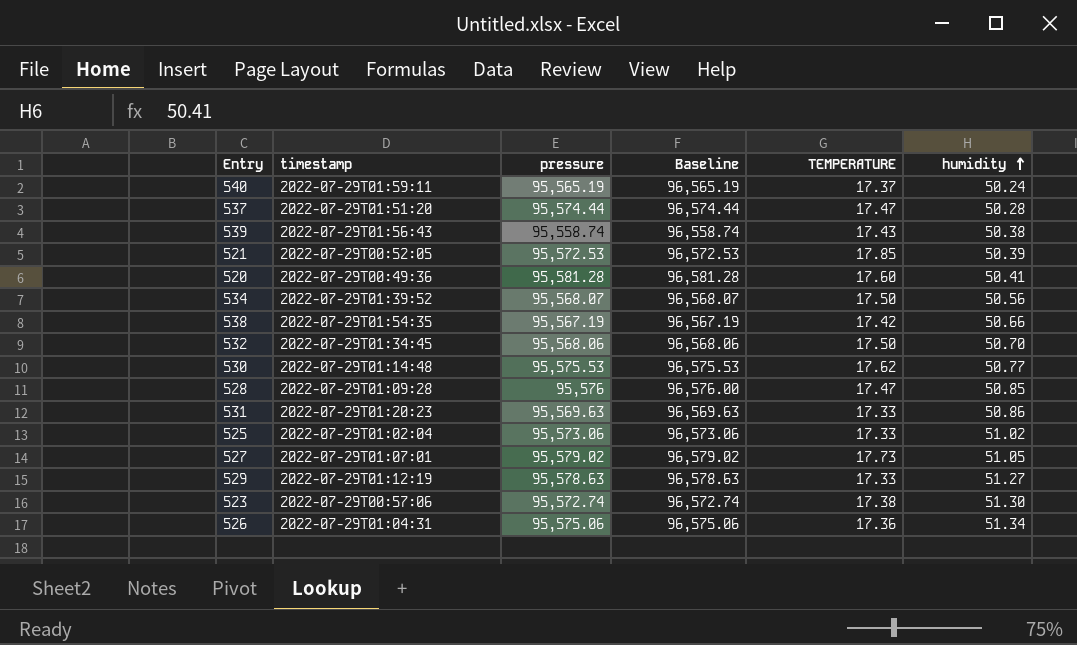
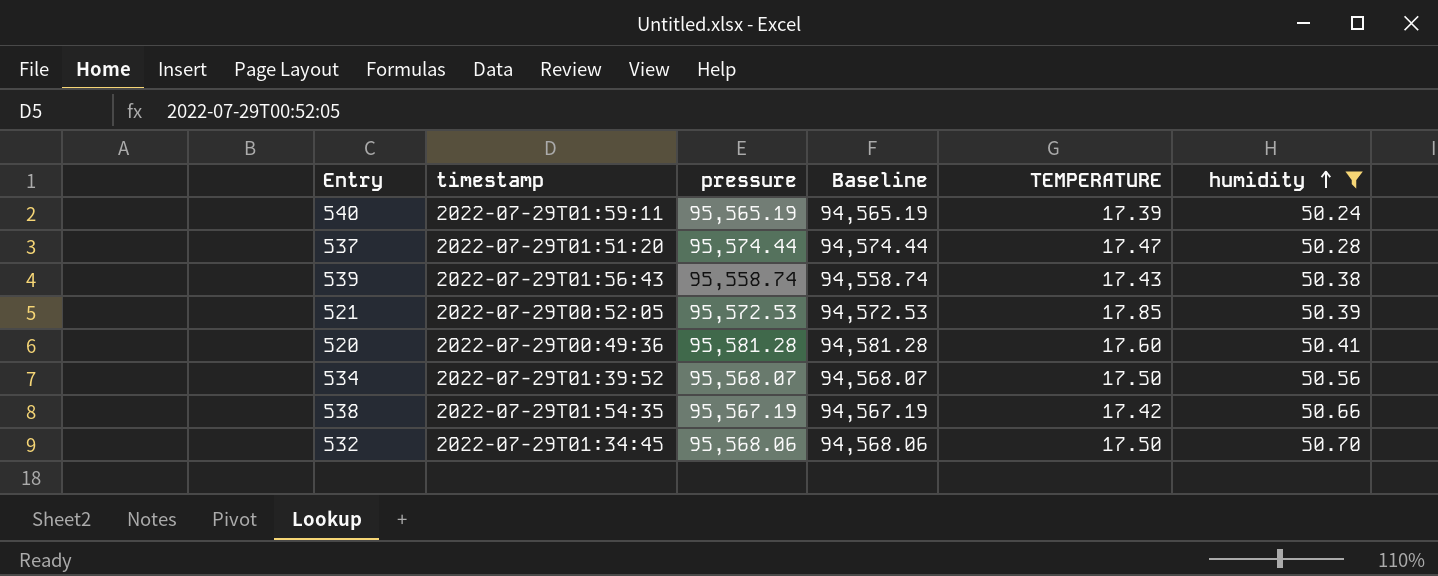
filter: none -> humidity <= 50.70
column Baseline | formula: [pressure] + 1000 -> [pressure] - 1000
540 | TEMPERATURE: 17.37 -> 17.39

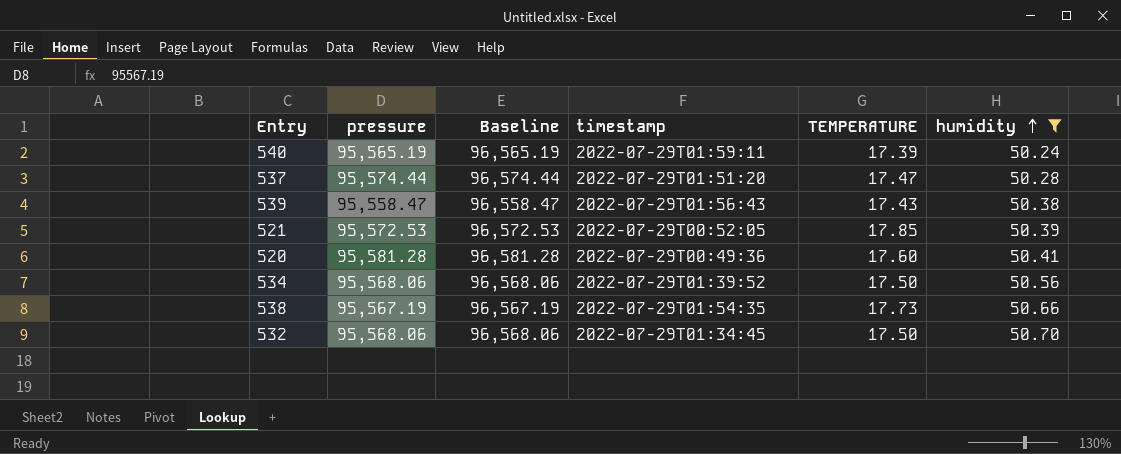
column Baseline | formula: [pressure] - 1000 -> [pressure] + 1000
column timestamp | position: 2 -> 4
539 | pressure: 95,558.74 -> 95,558.47
534 | pressure: 95,568.07 -> 95,568.06
538 | TEMPERATURE: 17.42 -> 17.73

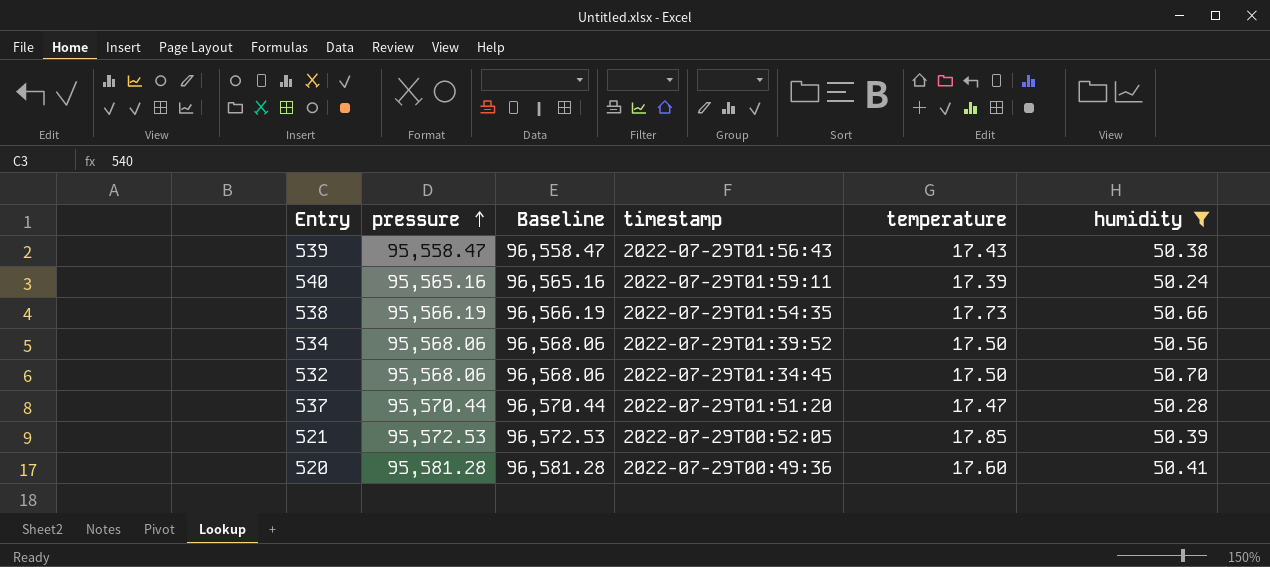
row order: humidity ascending -> pressure ascending
column name: TEMPERATURE -> temperature
540 | pressure: 95,565.19 -> 95,565.16
540 | Baseline: 96,565.19 -> 96,565.16
538 | pressure: 95,567.19 -> 95,566.19
538 | Baseline: 96,567.19 -> 96,566.19
537 | pressure: 95,574.44 -> 95,570.44
537 | Baseline: 96,574.44 -> 96,570.44

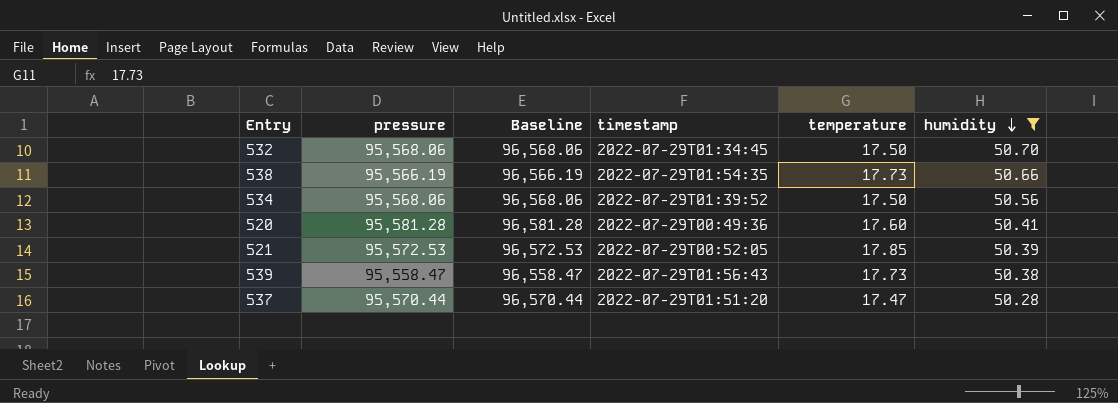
row order: pressure ascending -> humidity descending
row 540: 95,565.16 | 96,565.16 | 2022-07-29T01:59:11 | 17.39 | 50.24 -> none
539 | temperature: 17.43 -> 17.73

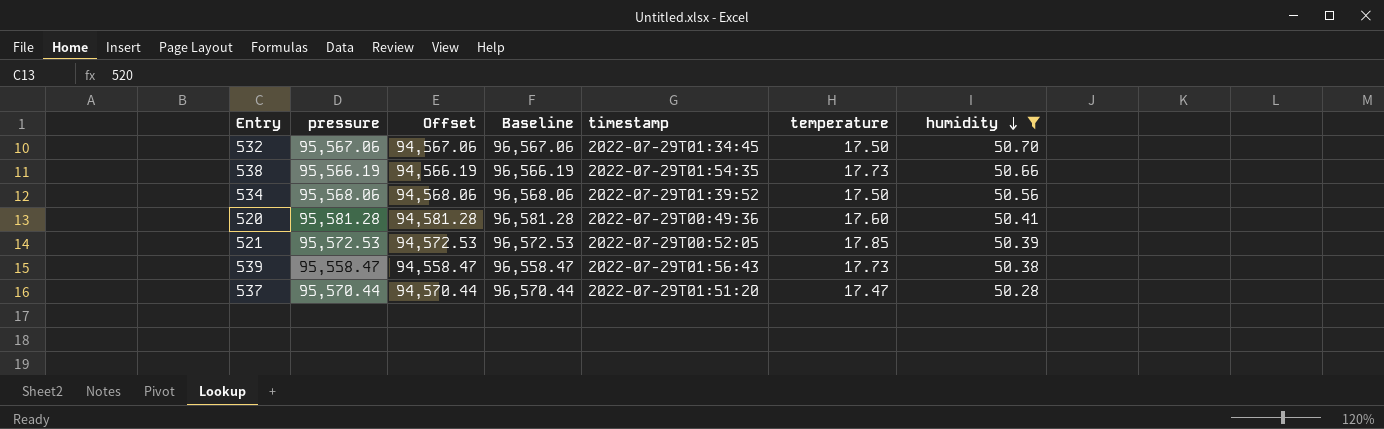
column Offset | formula: none -> [pressure] - 1000
532 | pressure: 95,568.06 -> 95,567.06
532 | Baseline: 96,568.06 -> 96,567.06

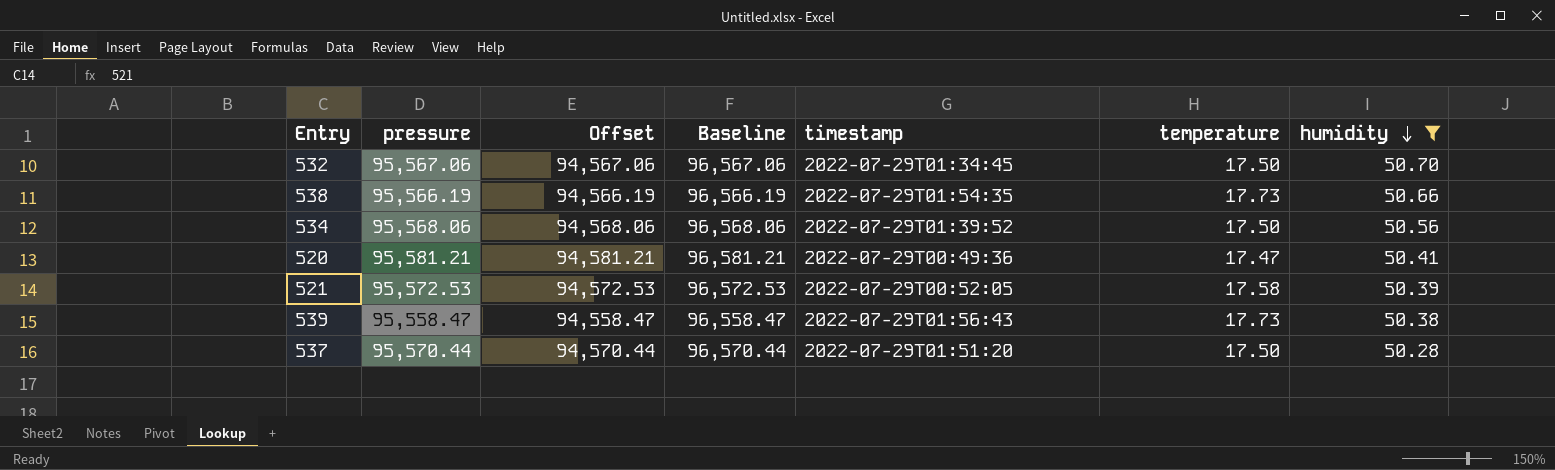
520 | pressure: 95,581.28 -> 95,581.21
520 | Offset: 94,581.28 -> 94,581.21
520 | Baseline: 96,581.28 -> 96,581.21
520 | temperature: 17.60 -> 17.47
521 | temperature: 17.85 -> 17.58
537 | temperature: 17.47 -> 17.50

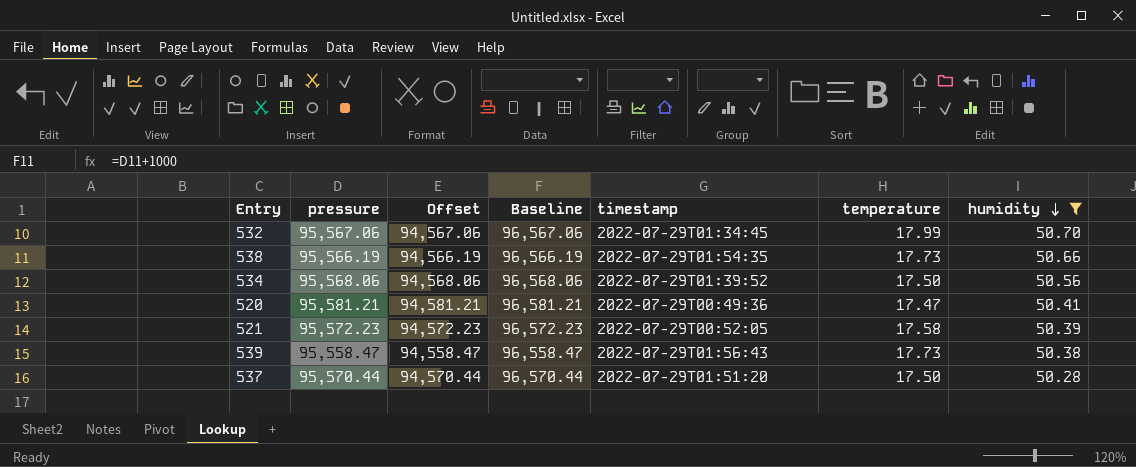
532 | temperature: 17.50 -> 17.99
521 | pressure: 95,572.53 -> 95,572.23
521 | Offset: 94,572.53 -> 94,572.23
521 | Baseline: 96,572.53 -> 96,572.23

